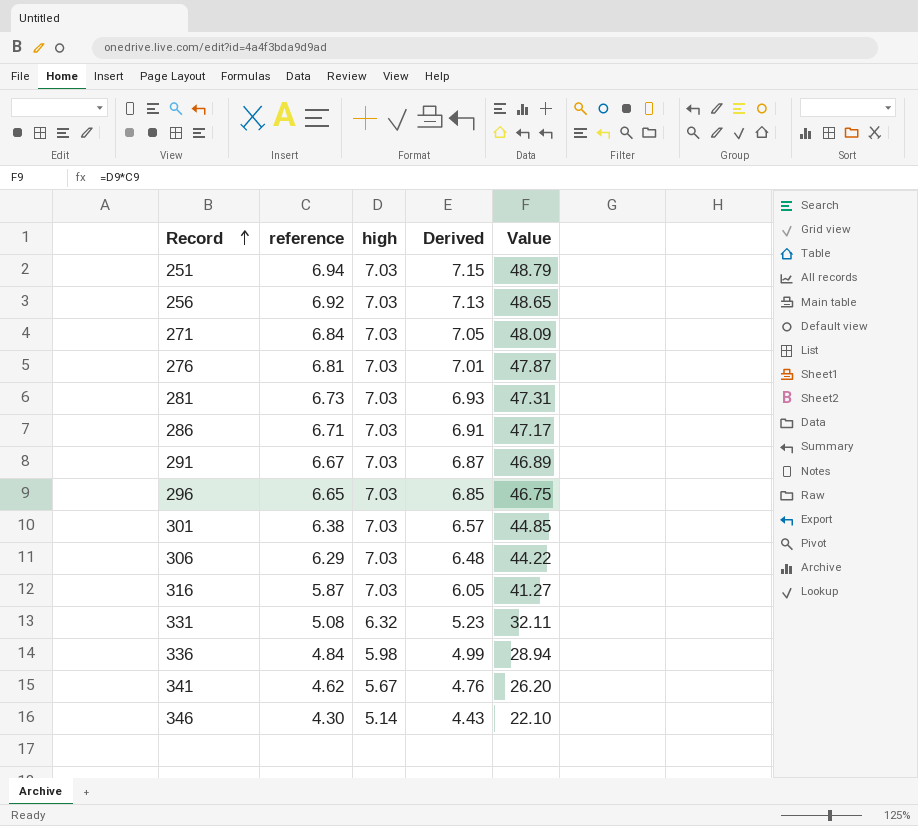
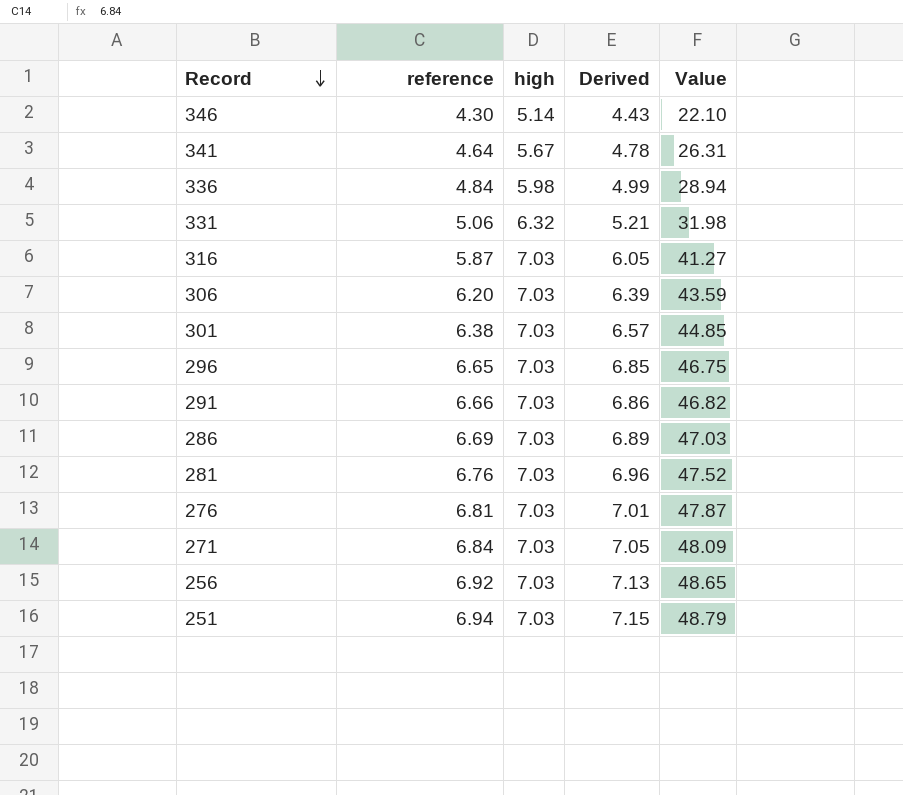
row order: Record ascending -> Record descending
341 | reference: 4.62 -> 4.64
341 | Derived: 4.76 -> 4.78
341 | Value: 26.20 -> 26.31
331 | reference: 5.08 -> 5.06
331 | Derived: 5.23 -> 5.21
331 | Value: 32.11 -> 31.98
306 | reference: 6.29 -> 6.20
306 | Derived: 6.48 -> 6.39
306 | Value: 44.22 -> 43.59
291 | reference: 6.67 -> 6.66
291 | Derived: 6.87 -> 6.86
291 | Value: 46.89 -> 46.82
286 | reference: 6.71 -> 6.69
286 | Derived: 6.91 -> 6.89
286 | Value: 47.17 -> 47.03
281 | reference: 6.73 -> 6.76
281 | Derived: 6.93 -> 6.96
281 | Value: 47.31 -> 47.52

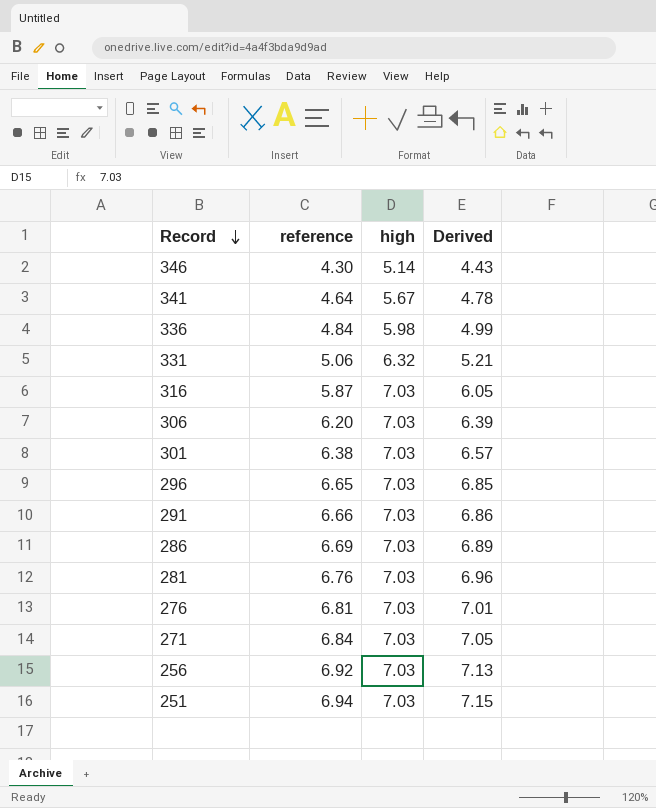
column Value | formula: [reference] * [high] -> none

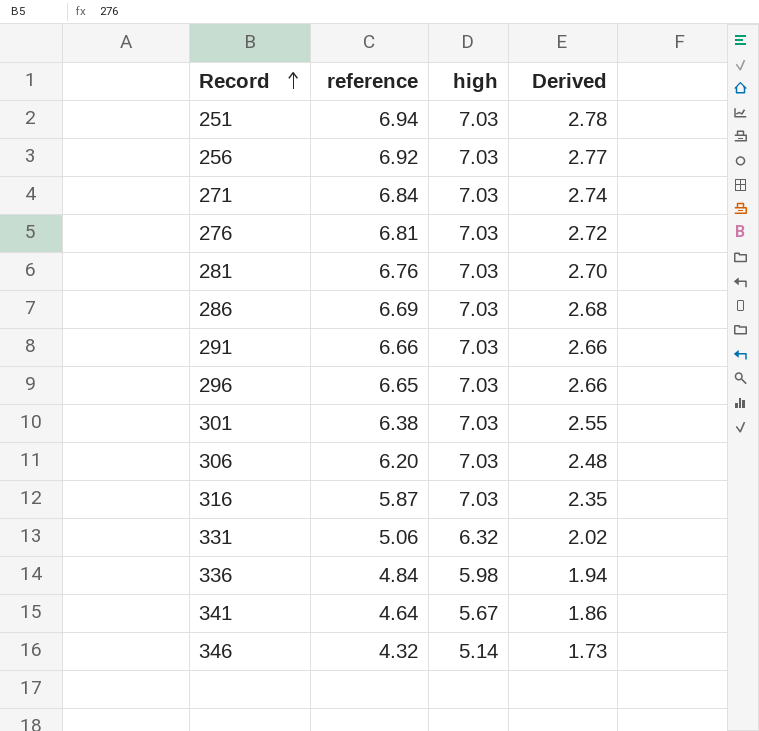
row order: Record descending -> Record ascending
column Derived | formula: [reference] * 1.03 -> [reference] * 0.4
346 | reference: 4.30 -> 4.32

